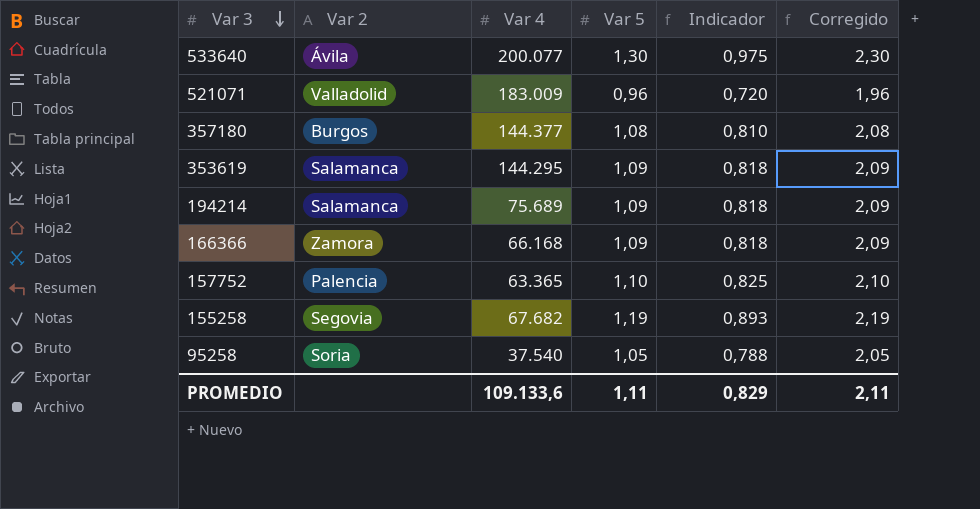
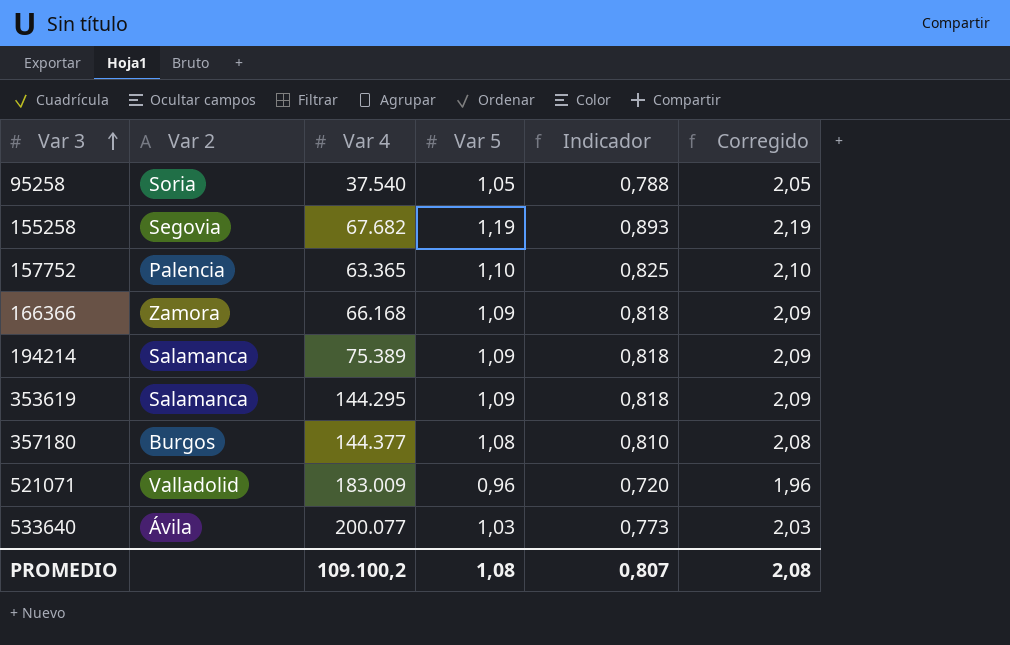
row order: Var 3 descending -> Var 3 ascending
194214 | Var 4: 75.689 -> 75.389
533640 | Var 5: 1,30 -> 1,03
533640 | Indicador: 0,975 -> 0,773
533640 | Corregido: 2,30 -> 2,03
PROMEDIO | Var 4: 109.133,6 -> 109.100,2
PROMEDIO | Var 5: 1,11 -> 1,08
PROMEDIO | Indicador: 0,829 -> 0,807
PROMEDIO | Corregido: 2,11 -> 2,08

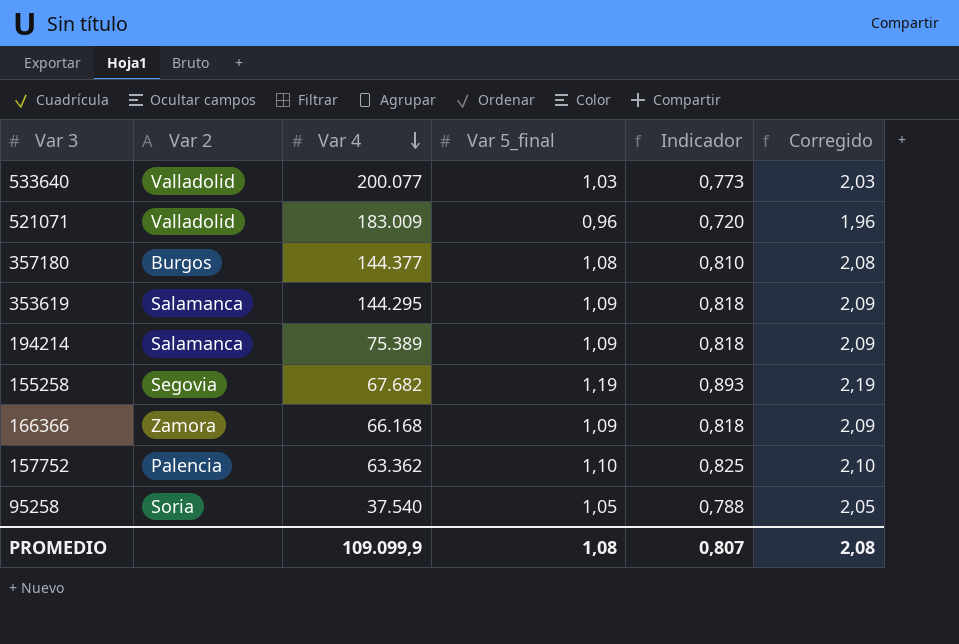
row order: Var 3 ascending -> Var 4 descending
column name: Var 5 -> Var 5_final
533640 | Var 2: Ávila -> Valladolid
157752 | Var 4: 63.365 -> 63.362
PROMEDIO | Var 4: 109.100,2 -> 109.099,9

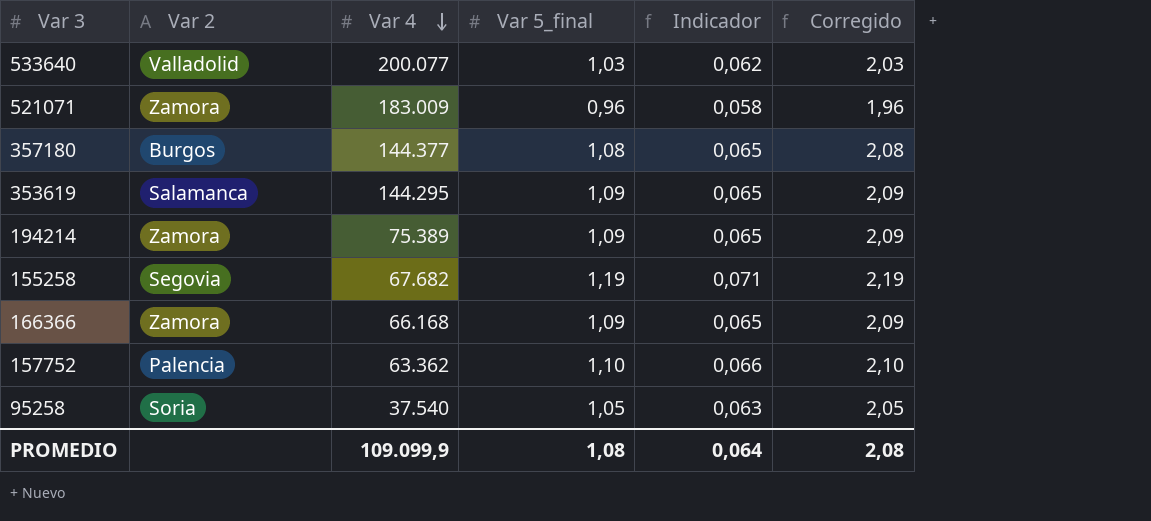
column Indicador | formula: [Var 5_final] * 0,75 -> [Var 5_final] * 0,06
521071 | Var 2: Valladolid -> Zamora
194214 | Var 2: Salamanca -> Zamora
PROMEDIO | Indicador: 0,807 -> 0,064

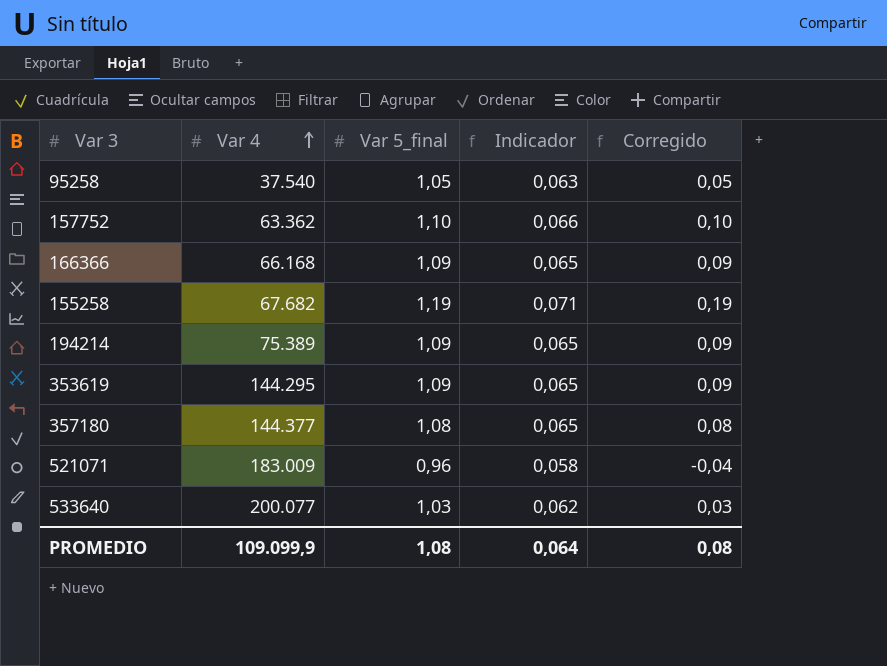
row order: Var 4 descending -> Var 4 ascending
column Var 2 | position: 2 -> none
column Corregido | formula: [Var 5_final] + 1 -> [Var 5_final] - 1
PROMEDIO | Corregido: 2,08 -> 0,08

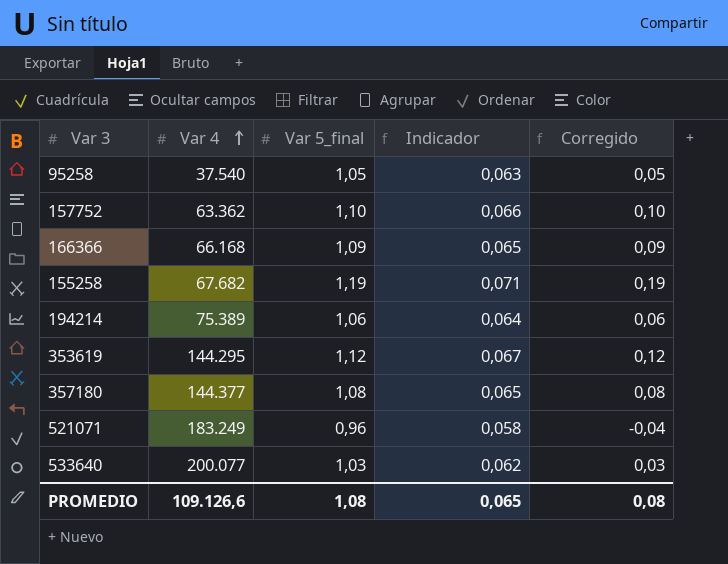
194214 | Var 5_final: 1,09 -> 1,06
194214 | Indicador: 0,065 -> 0,064
194214 | Corregido: 0,09 -> 0,06
353619 | Var 5_final: 1,09 -> 1,12
353619 | Indicador: 0,065 -> 0,067
353619 | Corregido: 0,09 -> 0,12
521071 | Var 4: 183.009 -> 183.249
PROMEDIO | Var 4: 109.099,9 -> 109.126,6
PROMEDIO | Indicador: 0,064 -> 0,065

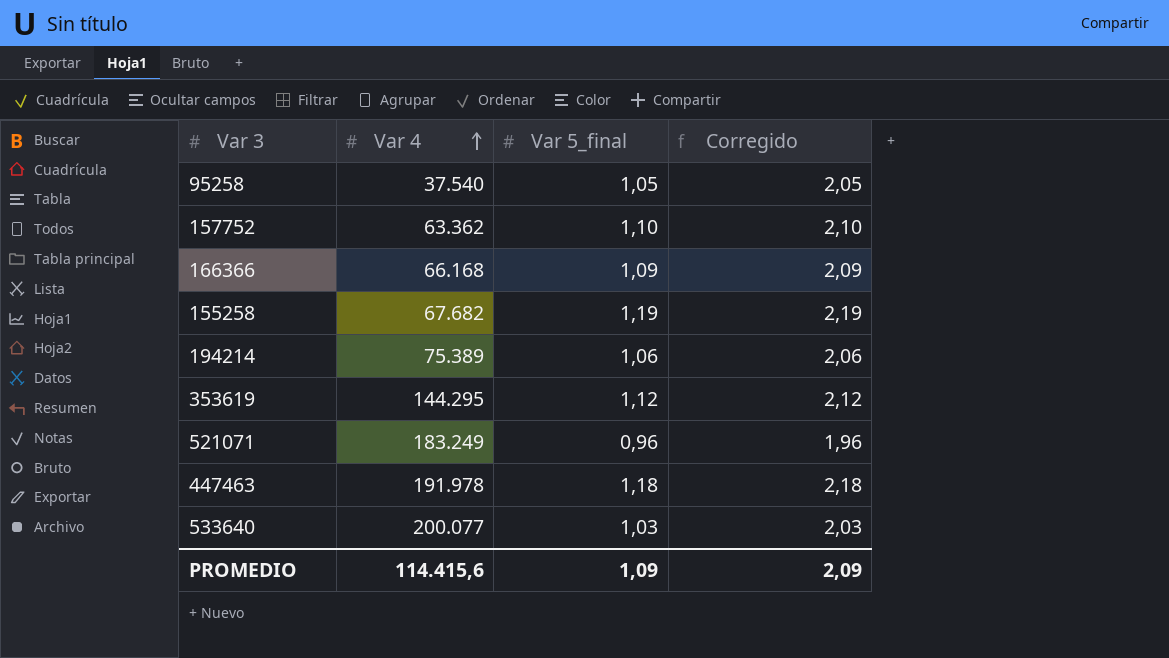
column Indicador | formula: [Var 5_final] * 0,06 -> none
column Corregido | formula: [Var 5_final] - 1 -> [Var 5_final] + 1
row 357180: 144.377 | 1,08 | 0,065 | 0,08 -> none
row 447463: none -> 191.978 | 1,18 | 2,18
PROMEDIO | Var 4: 109.126,6 -> 114.415,6
PROMEDIO | Var 5_final: 1,08 -> 1,09
PROMEDIO | Corregido: 0,08 -> 2,09

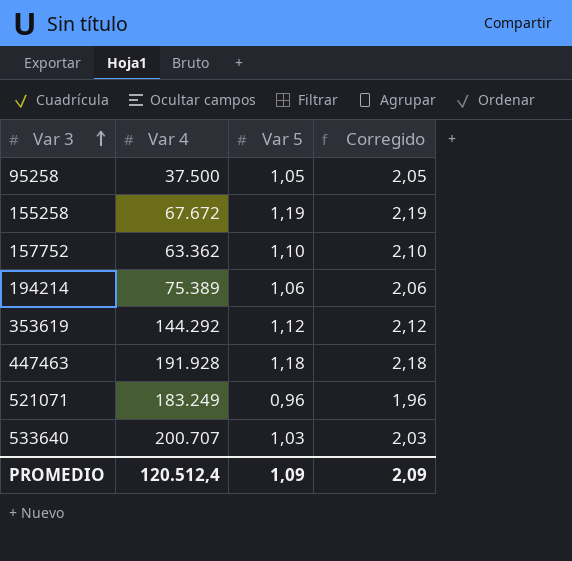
row order: Var 4 ascending -> Var 3 ascending
column name: Var 5_final -> Var 5
row 166366: 66.168 | 1,09 | 2,09 -> none
95258 | Var 4: 37.540 -> 37.500
155258 | Var 4: 67.682 -> 67.672
353619 | Var 4: 144.295 -> 144.292
447463 | Var 4: 191.978 -> 191.928
533640 | Var 4: 200.077 -> 200.707
PROMEDIO | Var 4: 114.415,6 -> 120.512,4

